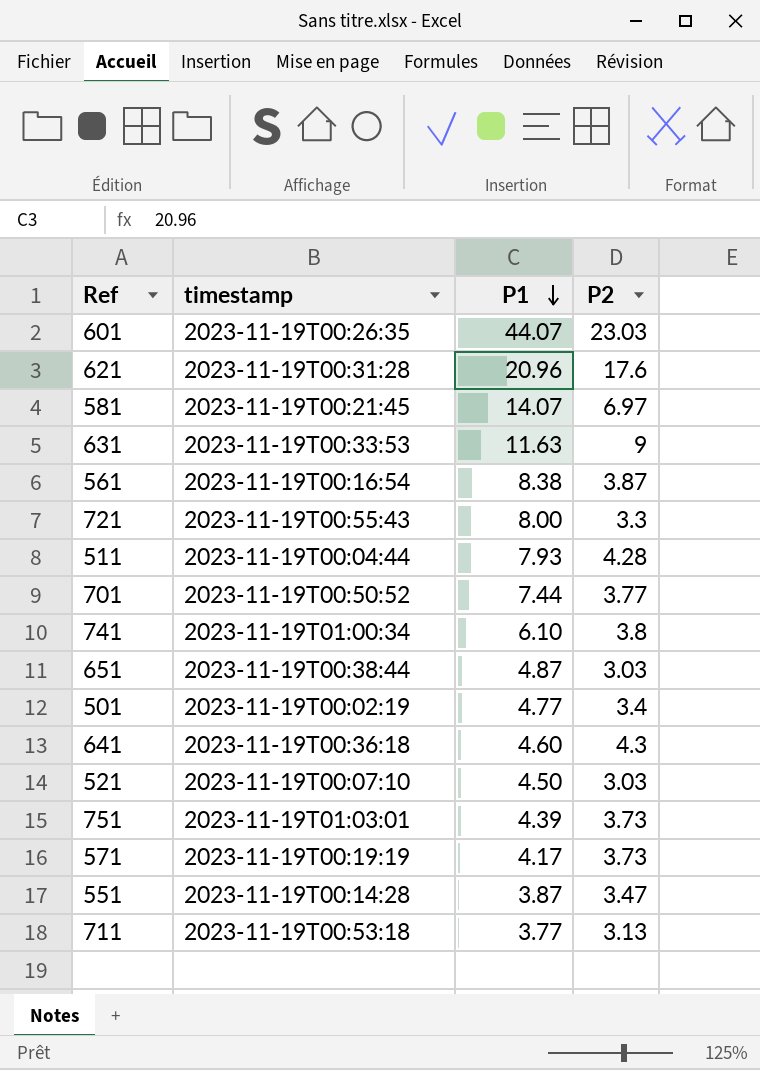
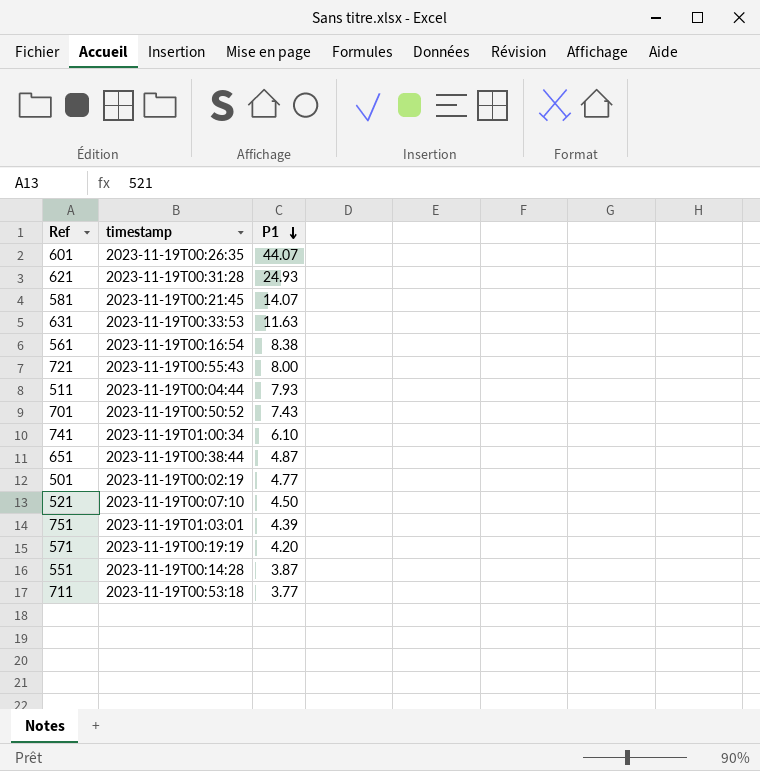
column P2 | position: 4 -> none
row 641: 2023-11-19T00:36:18 | 4.60 | 4.3 -> none
621 | P1: 20.96 -> 24.93
701 | P1: 7.44 -> 7.43
571 | P1: 4.17 -> 4.20

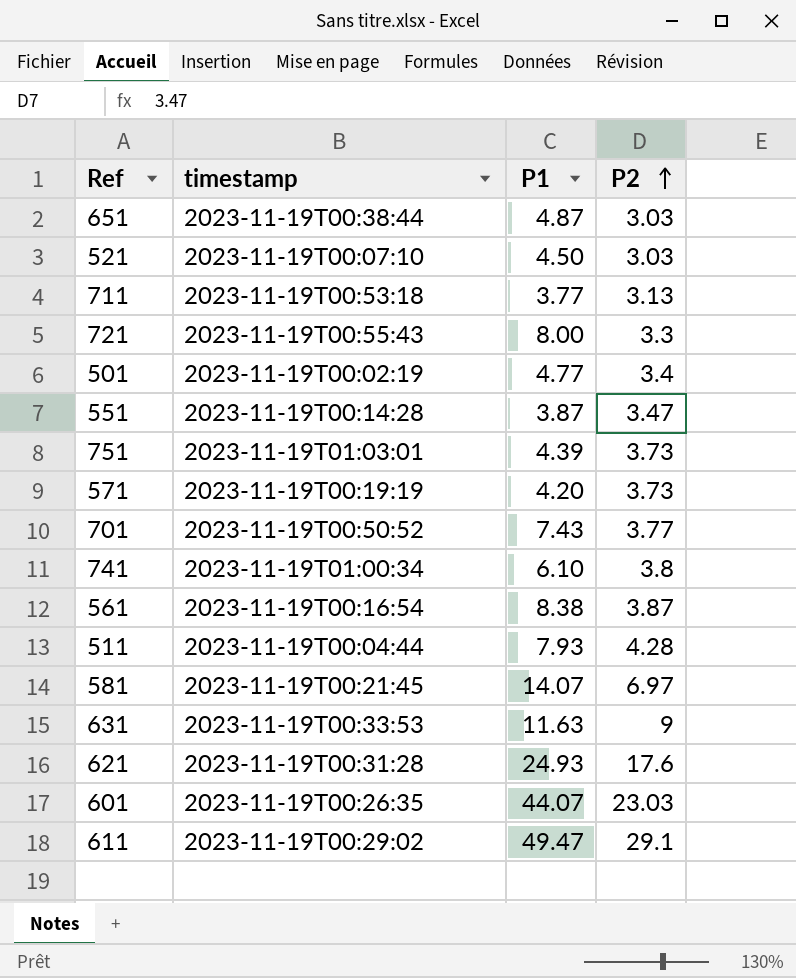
row order: P1 descending -> P2 ascending
column P2 | position: none -> 4
row 611: none -> 2023-11-19T00:29:02 | 49.47 | 29.1

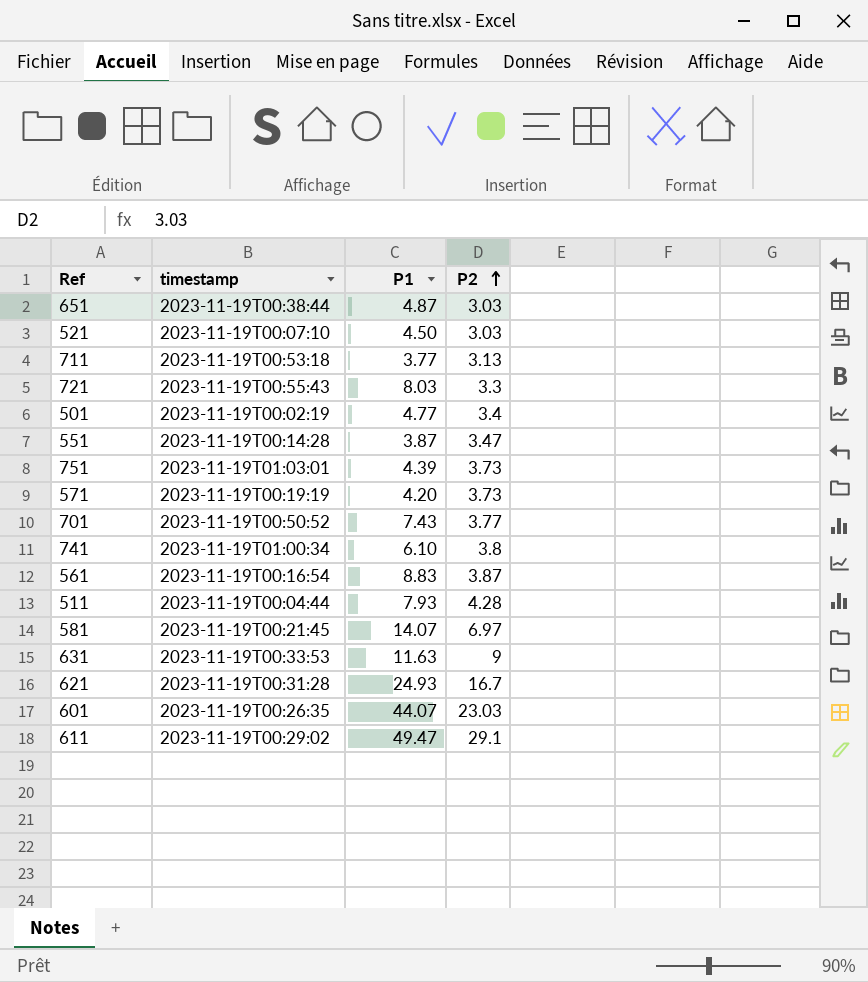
721 | P1: 8.00 -> 8.03
561 | P1: 8.38 -> 8.83
621 | P2: 17.6 -> 16.7

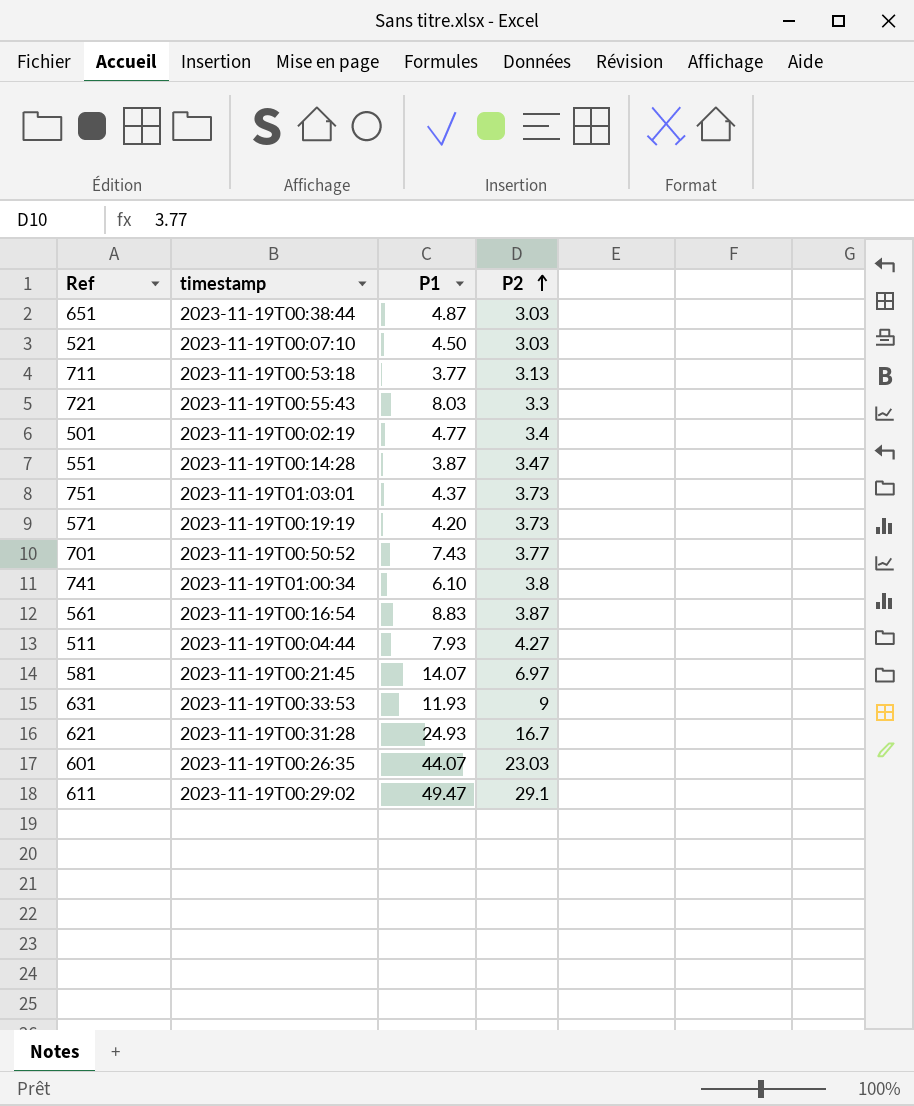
751 | P1: 4.39 -> 4.37
511 | P2: 4.28 -> 4.27
631 | P1: 11.63 -> 11.93

